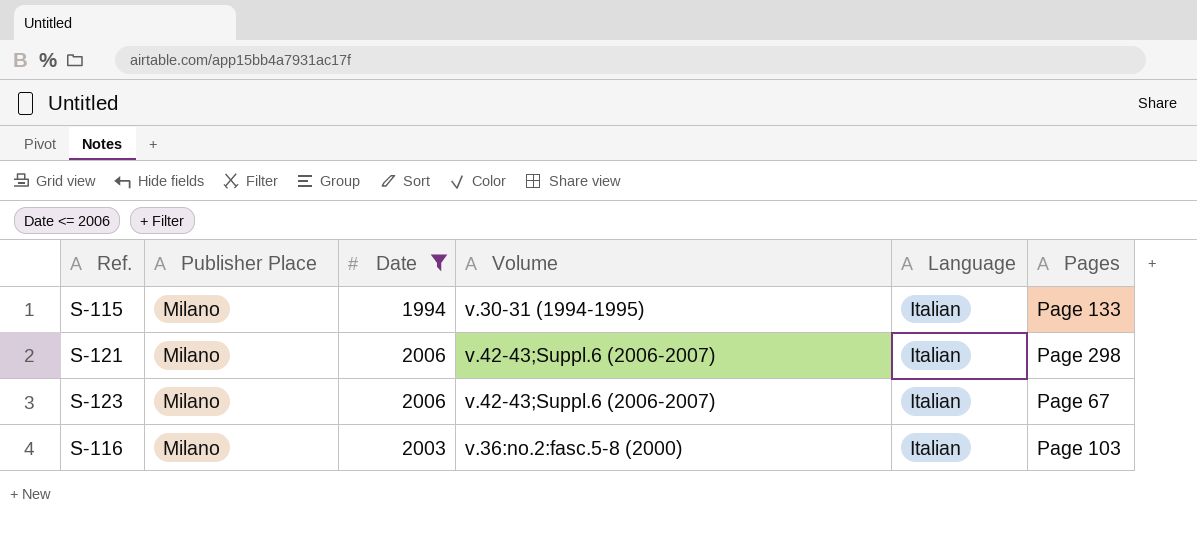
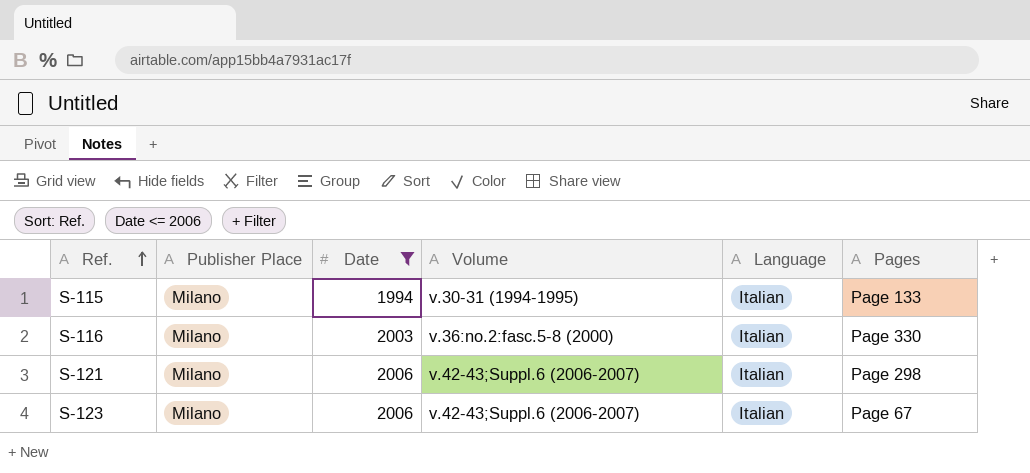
row order: none -> Ref. ascending
S-116 | Pages: Page 103 -> Page 330

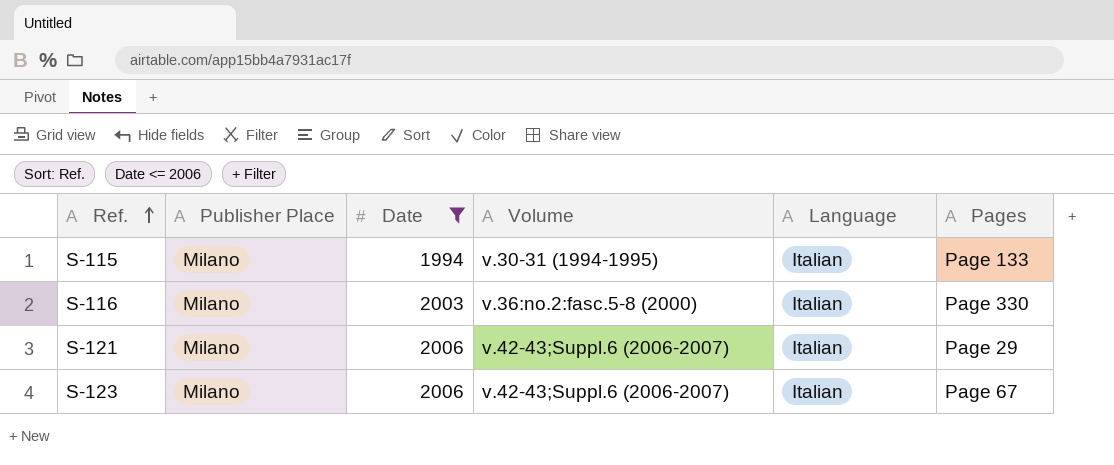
S-121 | Pages: Page 298 -> Page 29

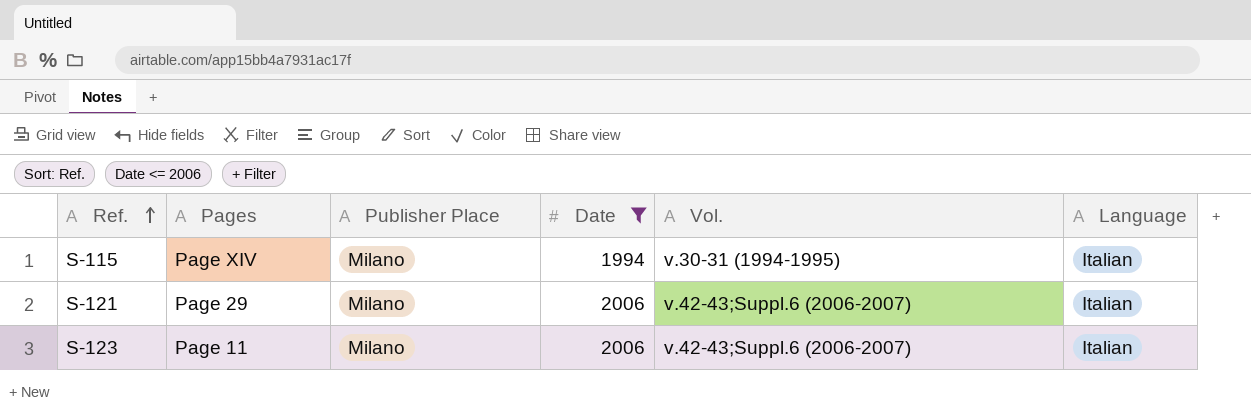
column Pages | position: 6 -> 2
column name: Volume -> Vol.
row S-116: Milano | 2003 | v.36:no.2:fasc.5-8 (2000) | Italian | Page 330 -> none
S-115 | Pages: Page 133 -> Page XIV
S-123 | Pages: Page 67 -> Page 11

